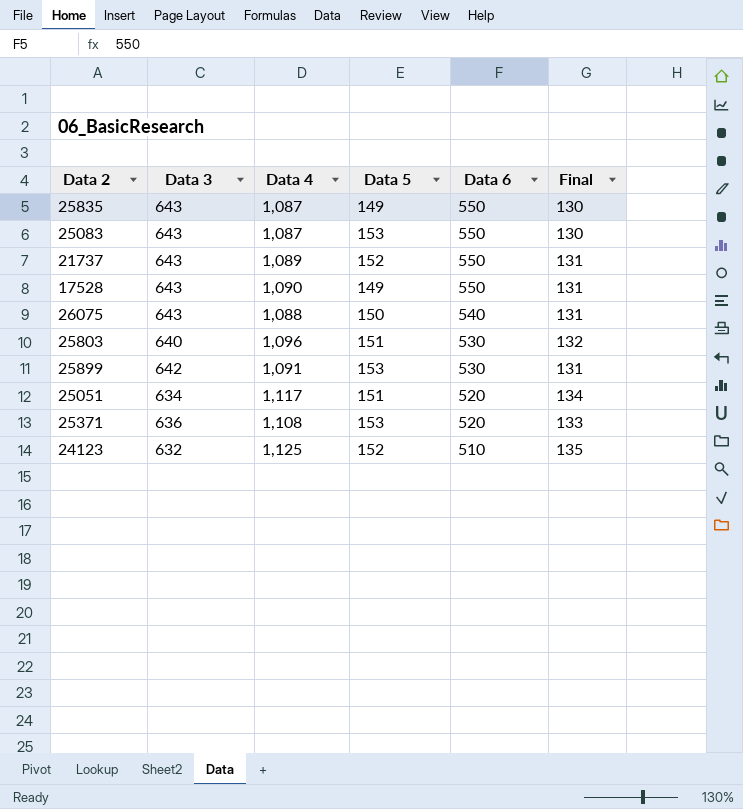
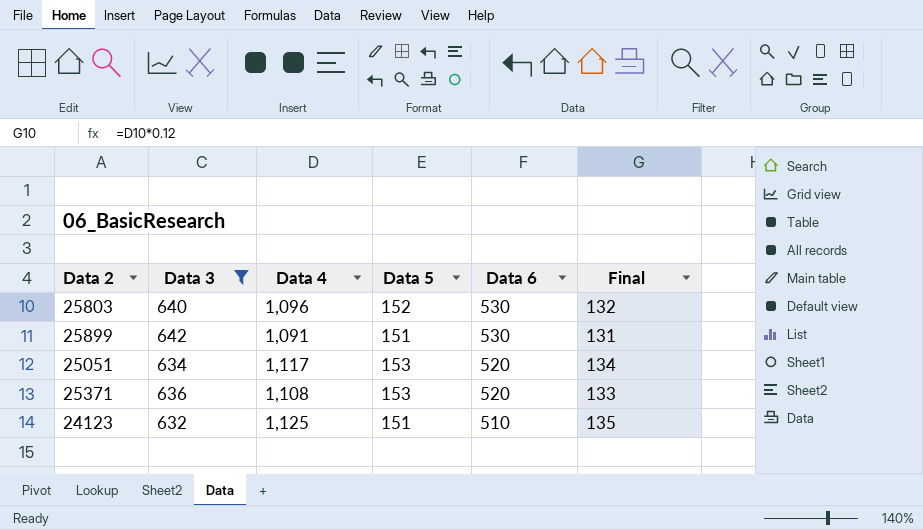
filter: none -> Data 3 != 643
25803 | Data 5: 151 -> 152
25899 | Data 5: 153 -> 151
25051 | Data 5: 151 -> 153
24123 | Data 5: 152 -> 151

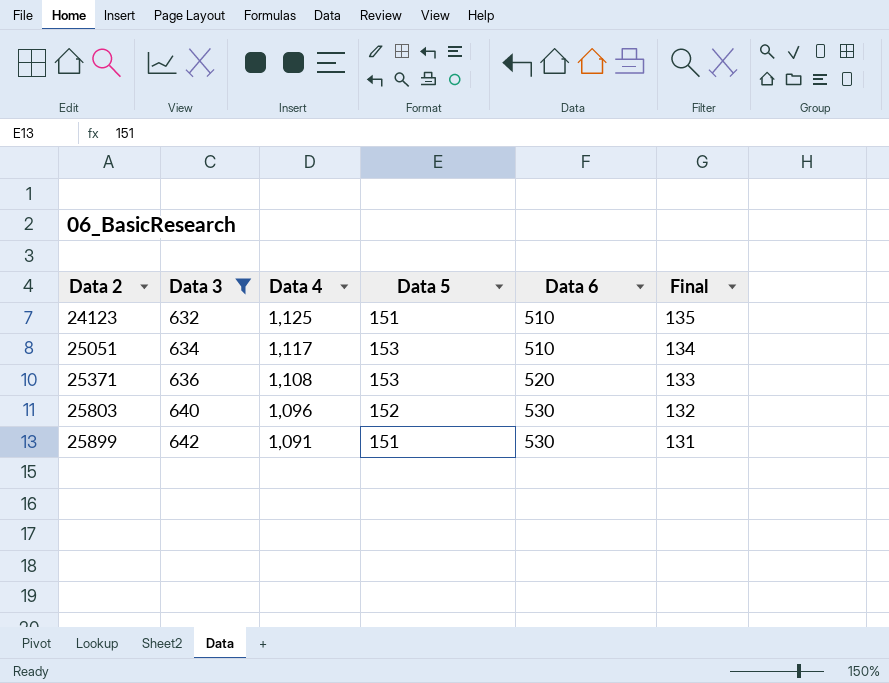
row order: Data 6 descending -> Data 2 ascending
25051 | Data 6: 520 -> 510

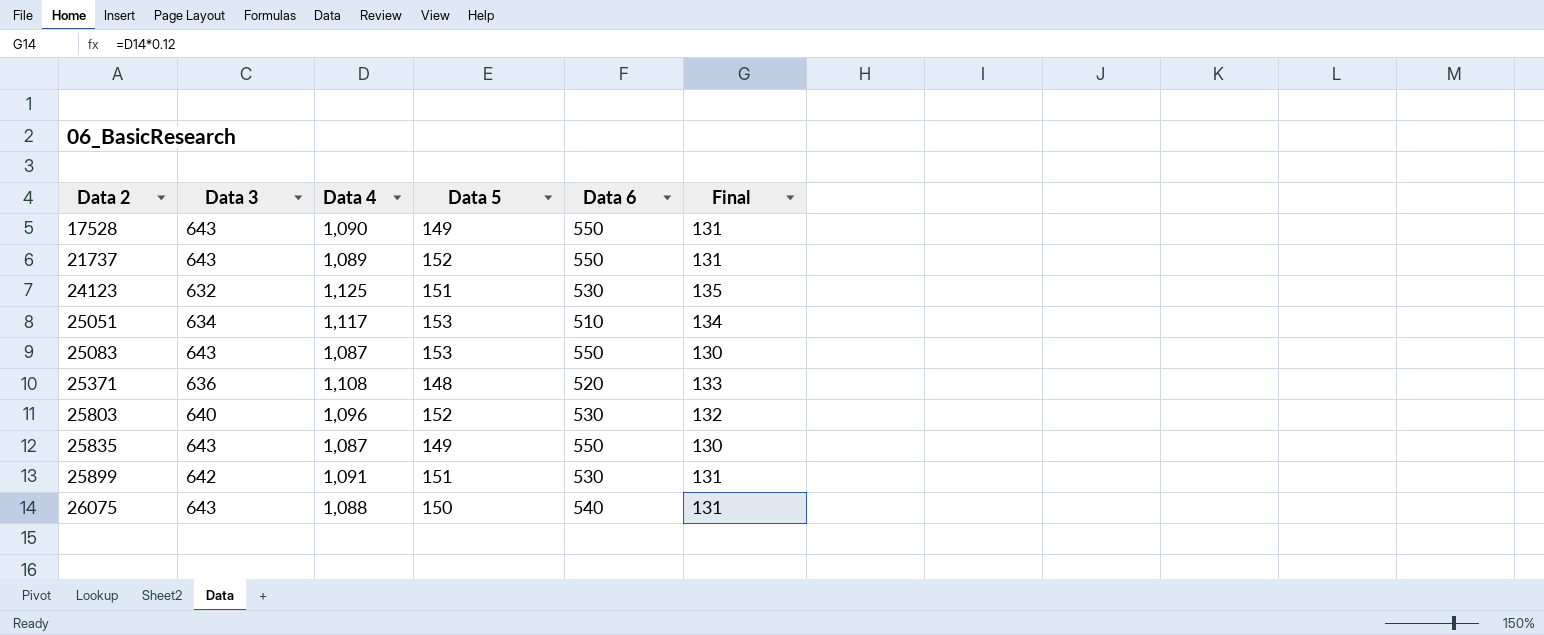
filter: Data 3 != 643 -> none
24123 | Data 6: 510 -> 530
25371 | Data 5: 153 -> 148

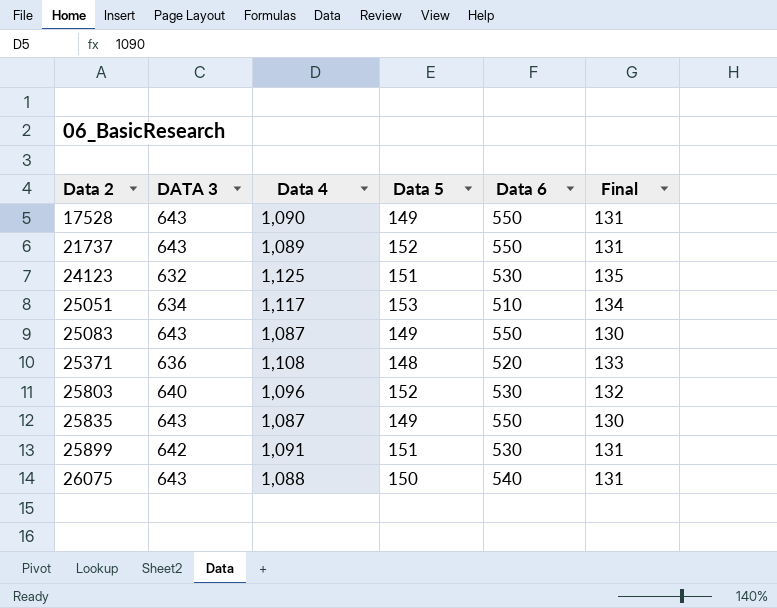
column name: Data 3 -> DATA 3
25083 | Data 5: 153 -> 149

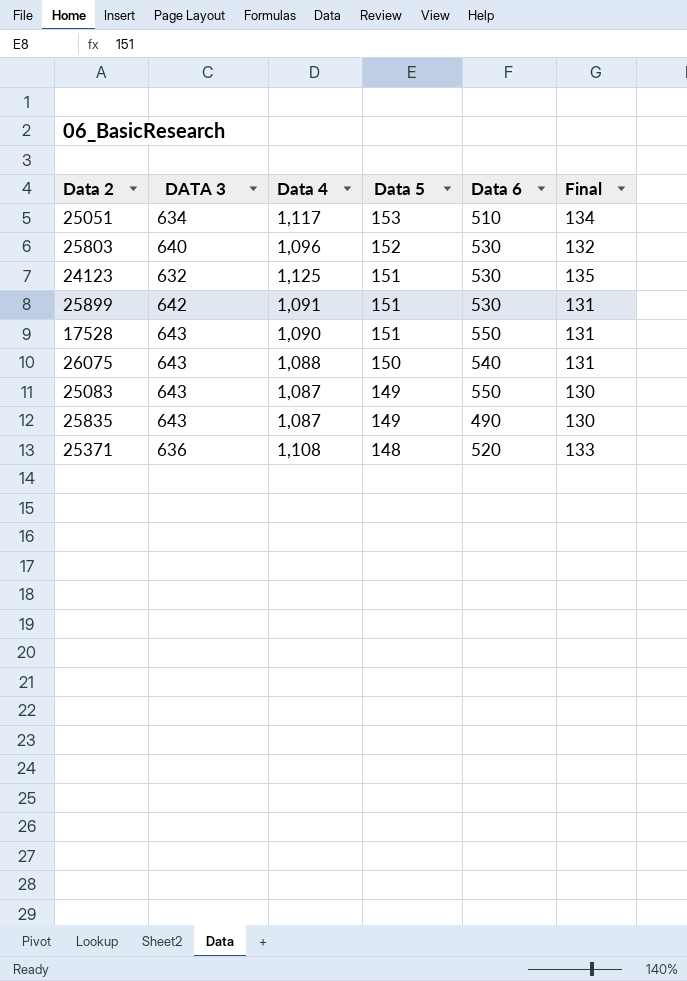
row order: Data 2 ascending -> Data 5 descending
row 21737: 643 | 1,089 | 152 | 550 | 131 -> none
17528 | Data 5: 149 -> 151
25835 | Data 6: 550 -> 490

